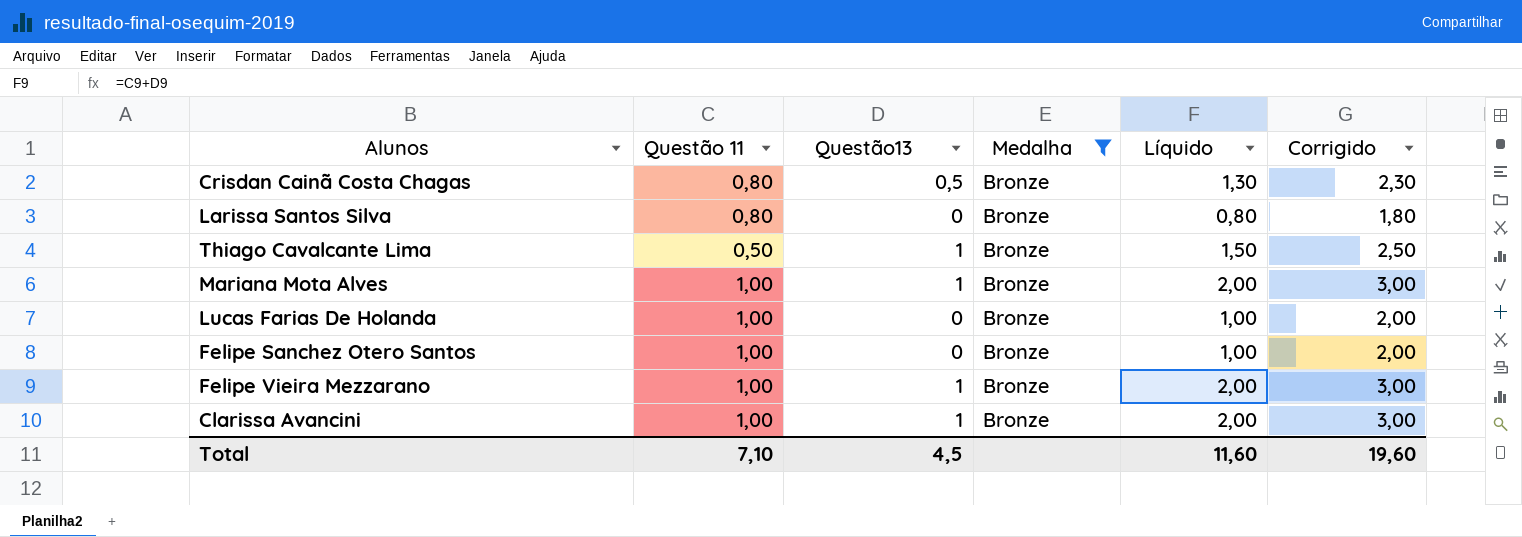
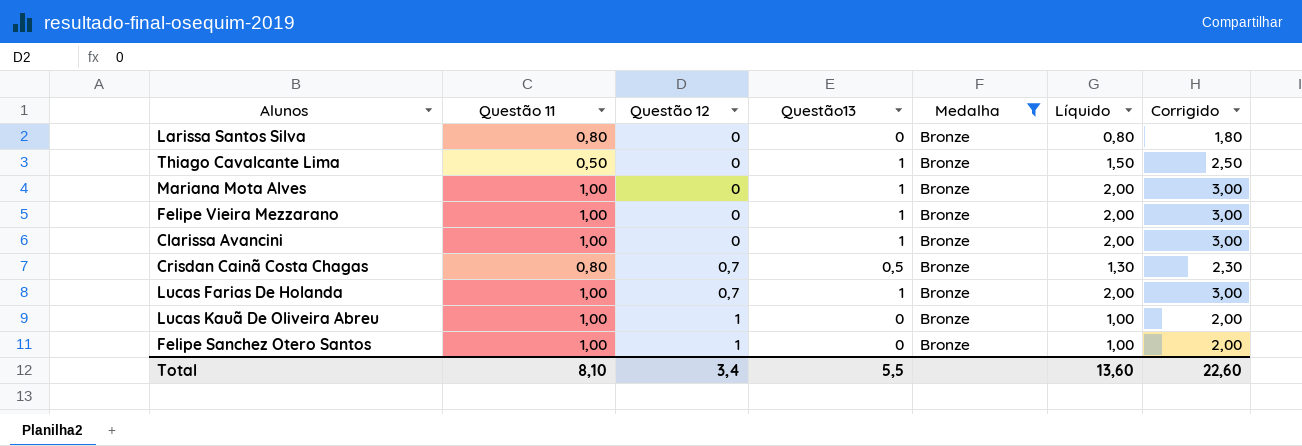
row order: none -> Questão 12 ascending
column Questão 12 | position: none -> 3
Lucas Farias De Holanda | Questão13: 0 -> 1
Lucas Farias De Holanda | Líquido: 1,00 -> 2,00
Lucas Farias De Holanda | Corrigido: 2,00 -> 3,00
row Lucas Kauã De Oliveira Abreu: none -> 1,00 | 1 | 0 | Bronze | 1,00 | 2,00
Total | Questão 11: 7,10 -> 8,10
Total | Questão13: 4,5 -> 5,5
Total | Líquido: 11,60 -> 13,60
Total | Corrigido: 19,60 -> 22,60

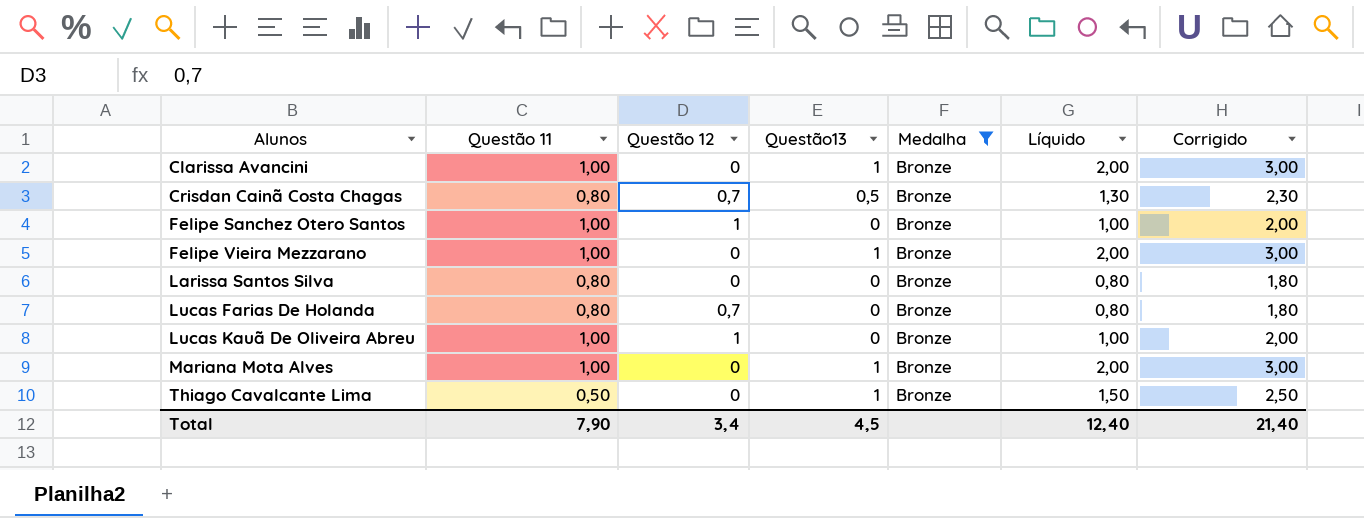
row order: Questão 12 ascending -> Alunos ascending
Lucas Farias De Holanda | Questão 11: 1,00 -> 0,80
Lucas Farias De Holanda | Questão13: 1 -> 0
Lucas Farias De Holanda | Líquido: 2,00 -> 0,80
Lucas Farias De Holanda | Corrigido: 3,00 -> 1,80
Total | Questão 11: 8,10 -> 7,90
Total | Questão13: 5,5 -> 4,5
Total | Líquido: 13,60 -> 12,40
Total | Corrigido: 22,60 -> 21,40

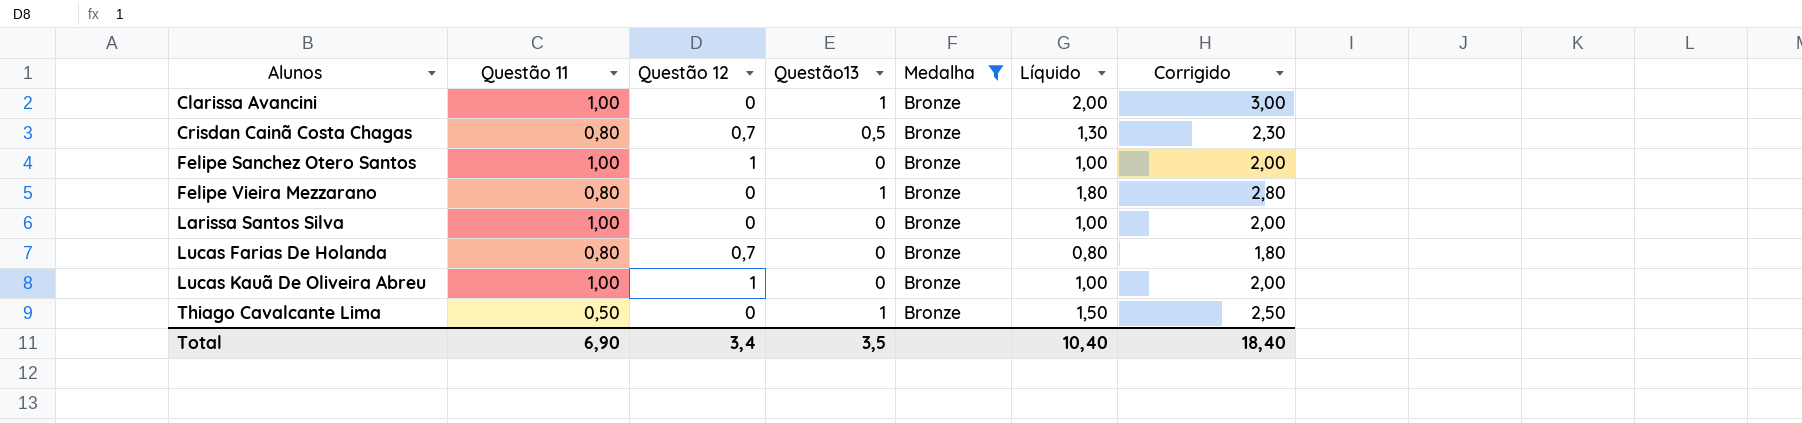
row Mariana Mota Alves: 1,00 | 0 | 1 | Bronze | 2,00 | 3,00 -> none
Felipe Vieira Mezzarano | Questão 11: 1,00 -> 0,80
Felipe Vieira Mezzarano | Líquido: 2,00 -> 1,80
Felipe Vieira Mezzarano | Corrigido: 3,00 -> 2,80
Larissa Santos Silva | Questão 11: 0,80 -> 1,00
Larissa Santos Silva | Líquido: 0,80 -> 1,00
Larissa Santos Silva | Corrigido: 1,80 -> 2,00
Total | Questão 11: 7,90 -> 6,90
Total | Questão13: 4,5 -> 3,5
Total | Líquido: 12,40 -> 10,40
Total | Corrigido: 21,40 -> 18,40

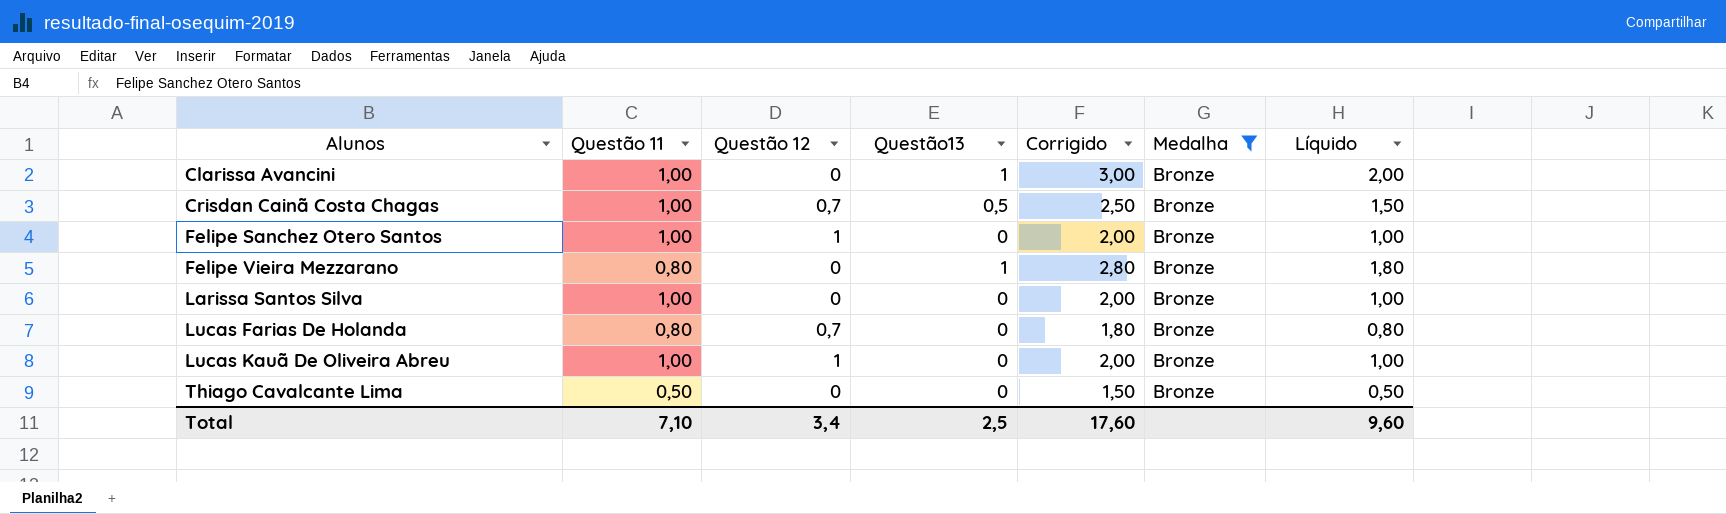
column Corrigido | position: 7 -> 5
Crisdan Cainã Costa Chagas | Questão 11: 0,80 -> 1,00
Crisdan Cainã Costa Chagas | Corrigido: 2,30 -> 2,50
Crisdan Cainã Costa Chagas | Líquido: 1,30 -> 1,50
Thiago Cavalcante Lima | Questão13: 1 -> 0
Thiago Cavalcante Lima | Corrigido: 2,50 -> 1,50
Thiago Cavalcante Lima | Líquido: 1,50 -> 0,50
Total | Questão 11: 6,90 -> 7,10
Total | Questão13: 3,5 -> 2,5
Total | Corrigido: 18,40 -> 17,60
Total | Líquido: 10,40 -> 9,60

